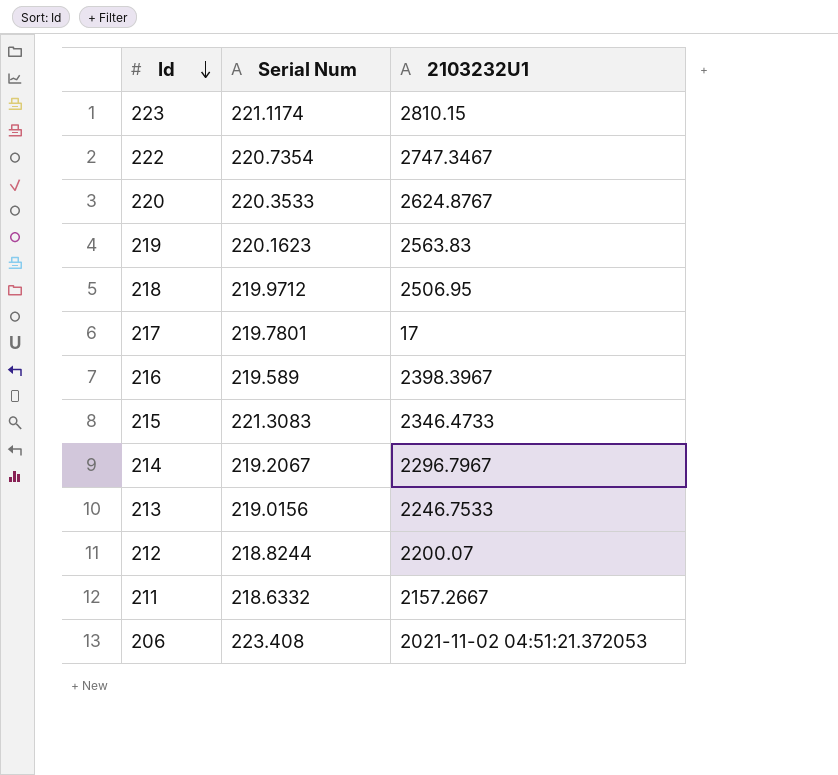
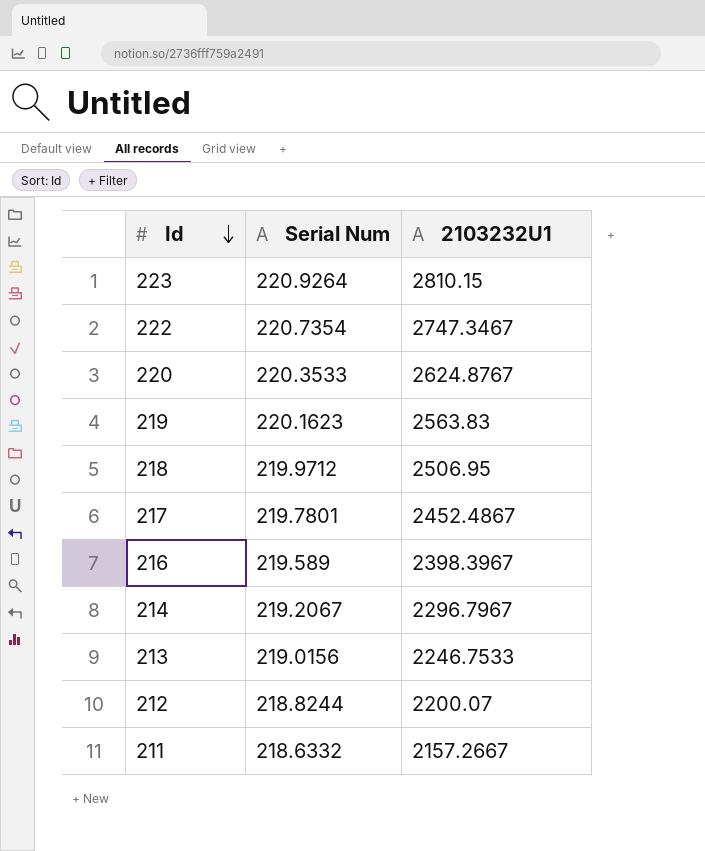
row 215: 221.3083 | 2346.4733 -> none
row 206: 223.408 | 2021-11-02 04:51:21.372053 -> none
223 | Serial Num: 221.1174 -> 220.9264
217 | 2103232U1: 17 -> 2452.4867

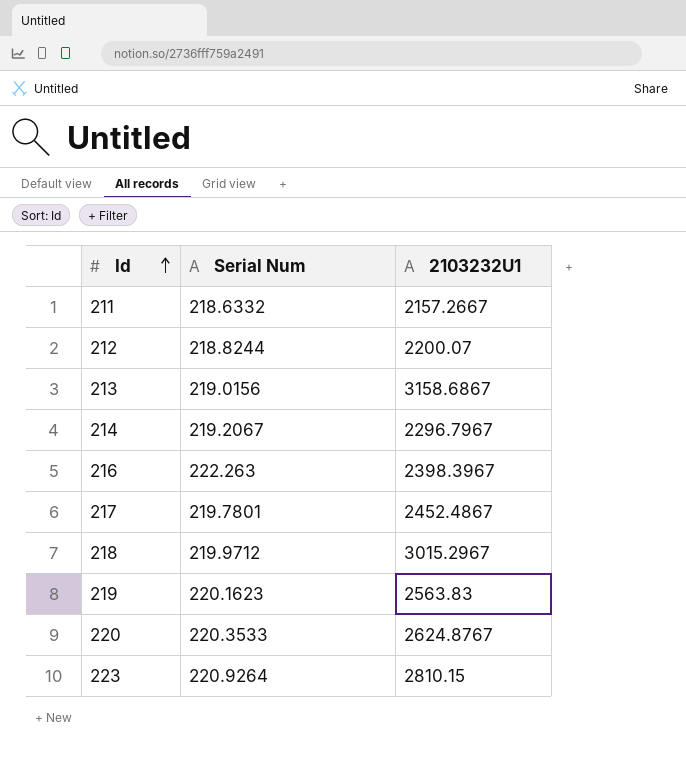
row order: Id descending -> Id ascending
row 222: 220.7354 | 2747.3467 -> none
213 | 2103232U1: 2246.7533 -> 3158.6867
216 | Serial Num: 219.589 -> 222.263
218 | 2103232U1: 2506.95 -> 3015.2967

